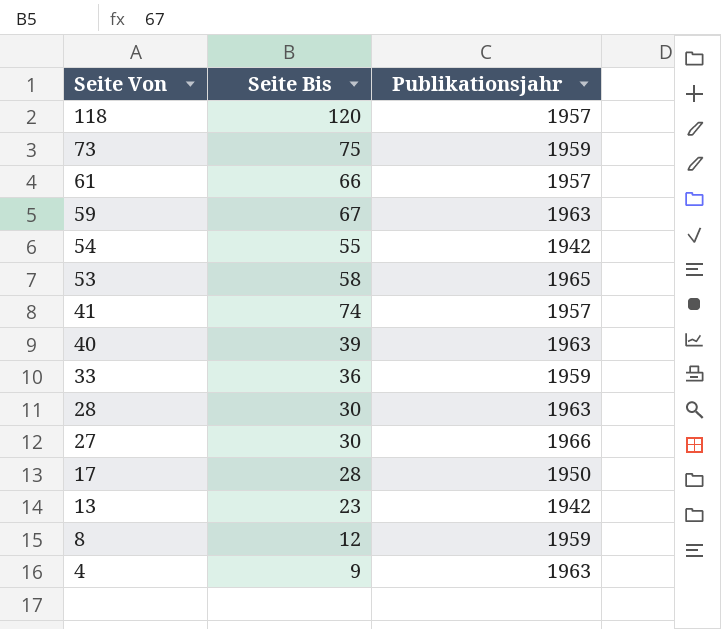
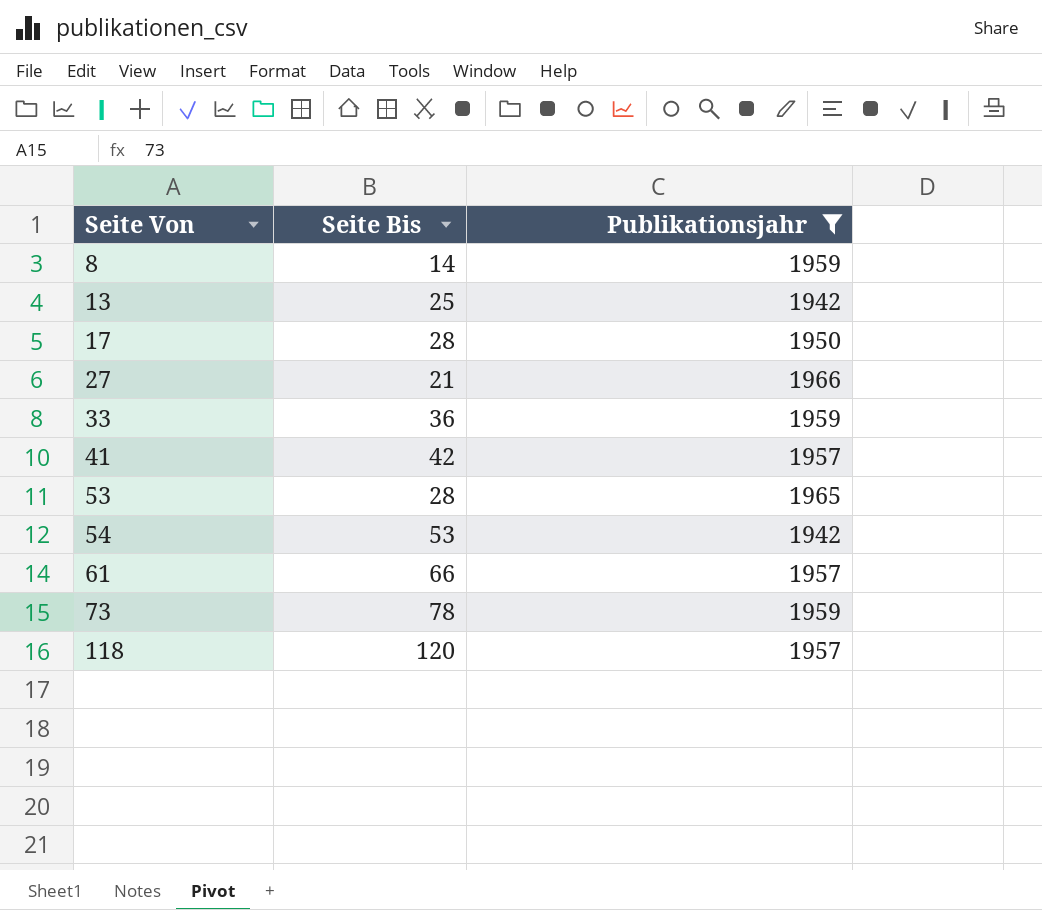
filter: none -> Publikationsjahr != 1963
row order: Seite Von descending -> Seite Von ascending
8 | Seite Bis: 12 -> 14
13 | Seite Bis: 23 -> 25
27 | Seite Bis: 30 -> 21
41 | Seite Bis: 74 -> 42
53 | Seite Bis: 58 -> 28
54 | Seite Bis: 55 -> 53
73 | Seite Bis: 75 -> 78

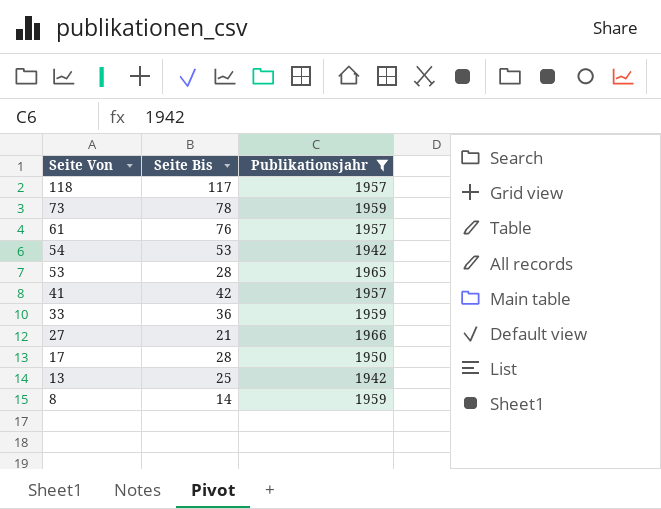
row order: Seite Von ascending -> Seite Von descending
118 | Seite Bis: 120 -> 117
61 | Seite Bis: 66 -> 76

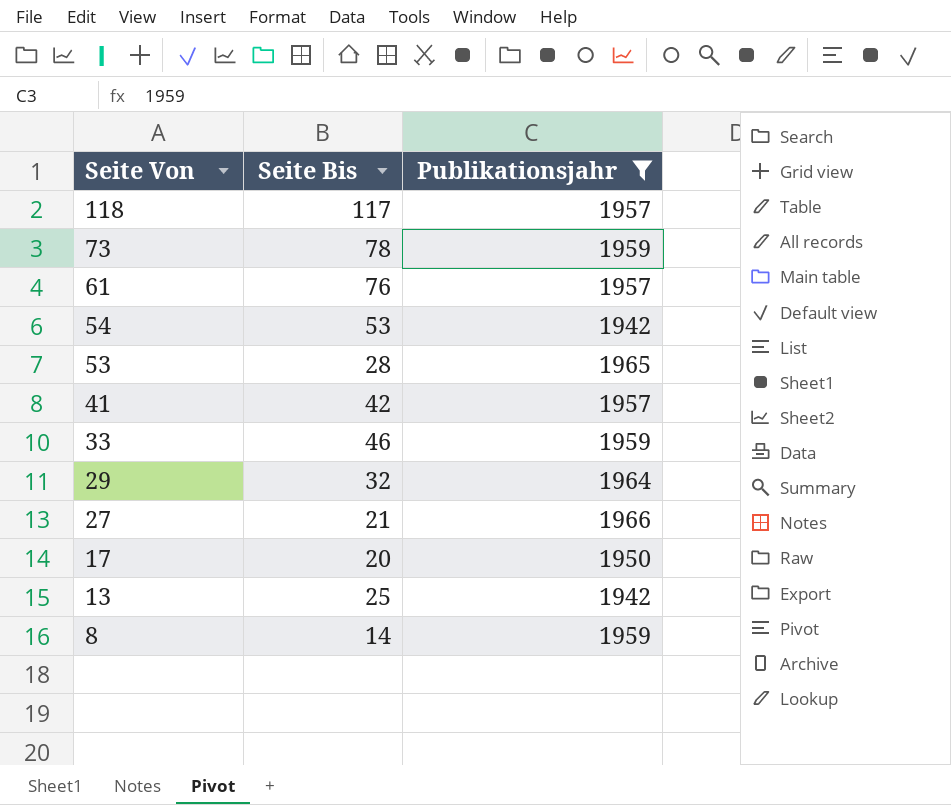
33 | Seite Bis: 36 -> 46
row 29: none -> 32 | 1964
17 | Seite Bis: 28 -> 20

